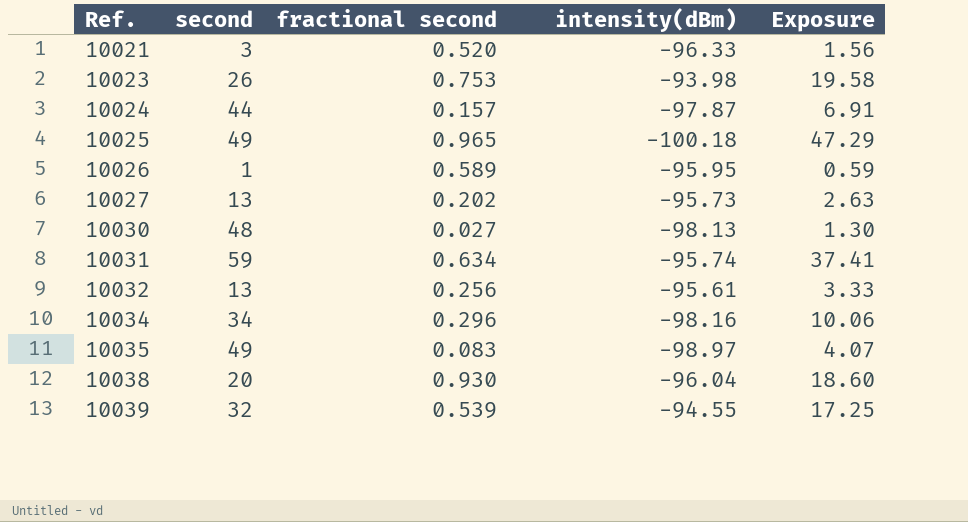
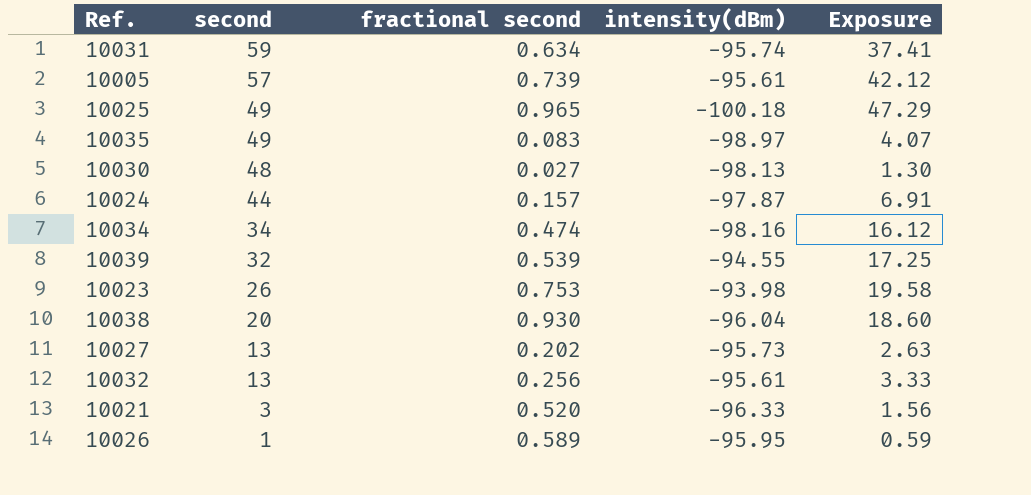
row order: Ref. ascending -> second descending
row 10005: none -> 57 | 0.739 | -95.61 | 42.12
10034 | fractional second: 0.296 -> 0.474
10034 | Exposure: 10.06 -> 16.12

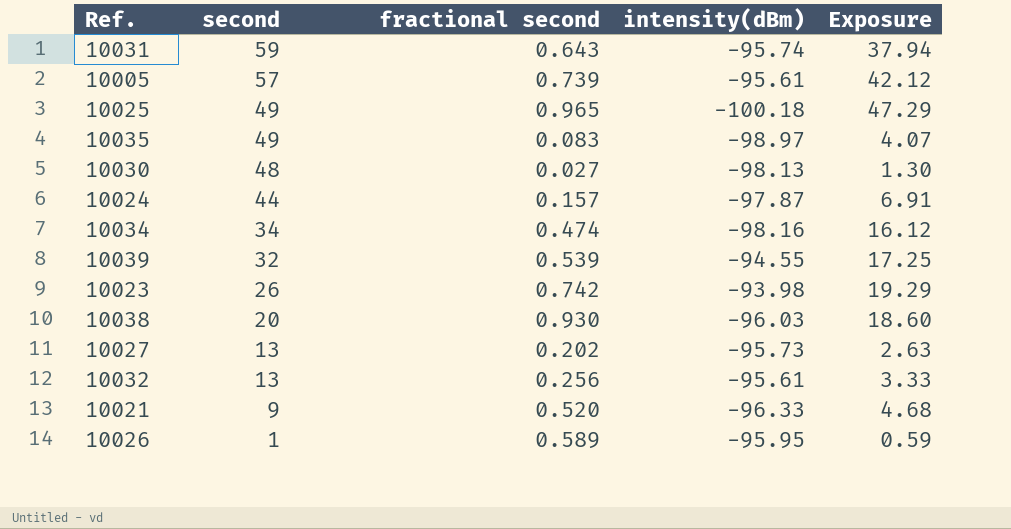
10031 | fractional second: 0.634 -> 0.643
10031 | Exposure: 37.41 -> 37.94
10023 | fractional second: 0.753 -> 0.742
10023 | Exposure: 19.58 -> 19.29
10038 | intensity(dBm): -96.04 -> -96.03
10021 | second: 3 -> 9
10021 | Exposure: 1.56 -> 4.68

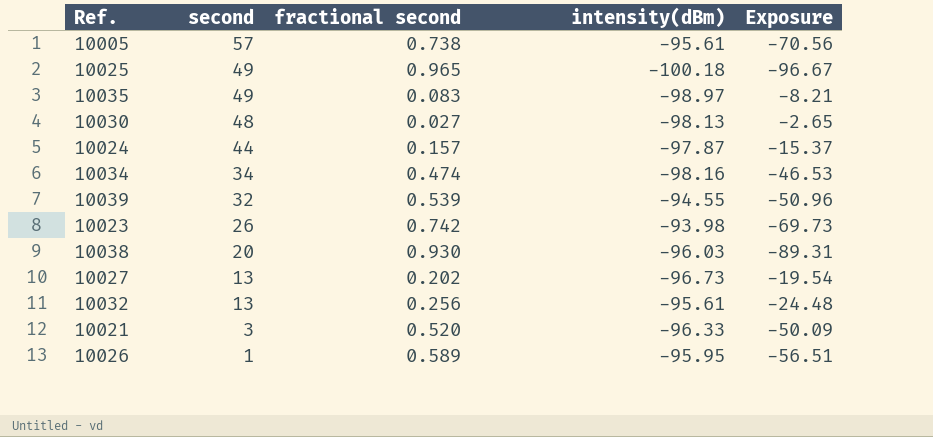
column Exposure | formula: [second] * [fractional second] -> [fractional second] * [intensity(dBm)]
row 10031: 59 | 0.643 | -95.74 | 37.94 -> none
10005 | fractional second: 0.739 -> 0.738
10027 | intensity(dBm): -95.73 -> -96.73
10021 | second: 9 -> 3

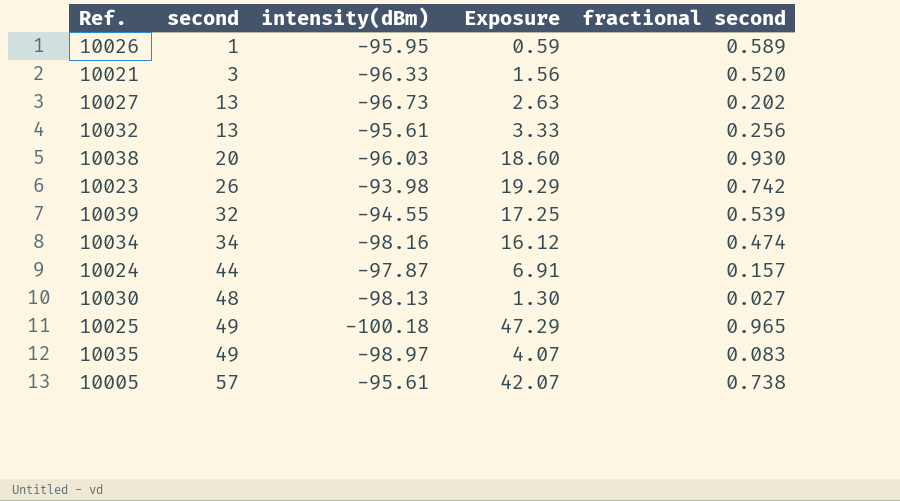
row order: second descending -> second ascending
column Exposure | formula: [fractional second] * [intensity(dBm)] -> [second] * [fractional second]
column fractional second | position: 3 -> 5

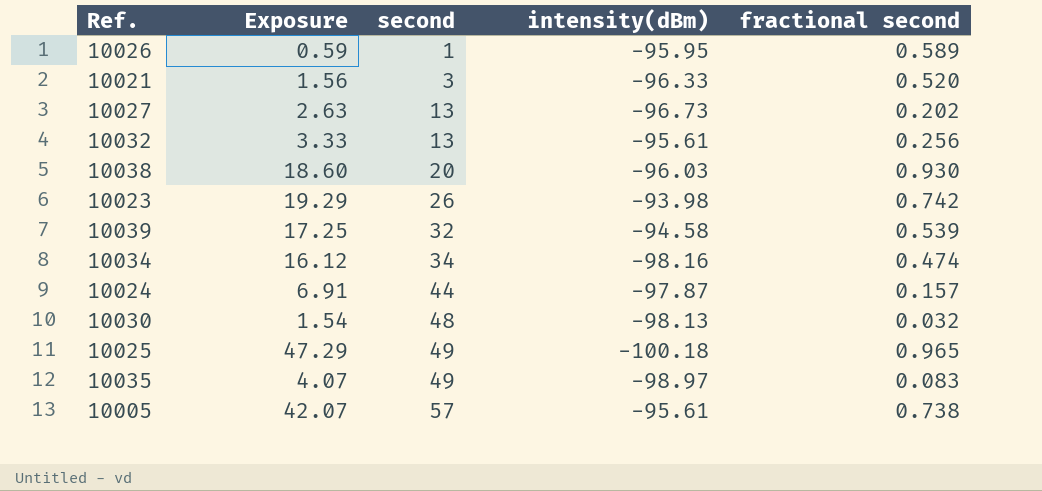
column Exposure | position: 4 -> 2
10039 | intensity(dBm): -94.55 -> -94.58
10030 | Exposure: 1.30 -> 1.54
10030 | fractional second: 0.027 -> 0.032

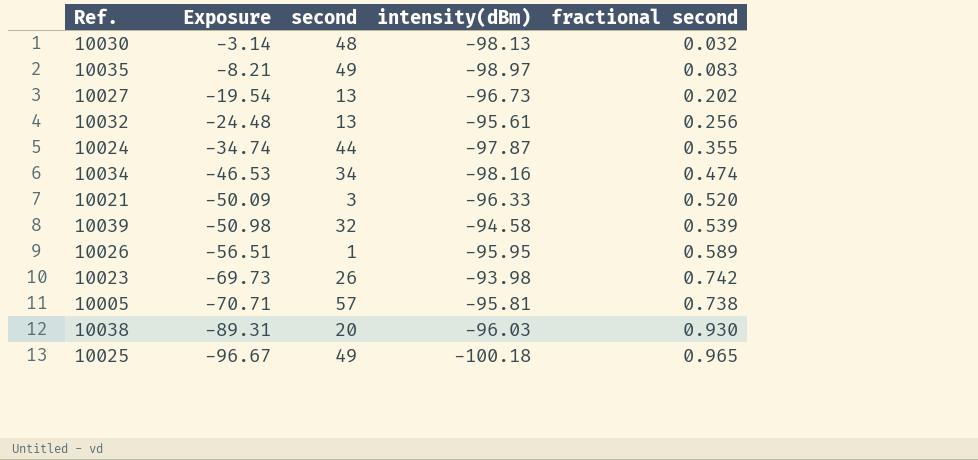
row order: second ascending -> Exposure descending
column Exposure | formula: [second] * [fractional second] -> [intensity(dBm)] * [fractional second]
10024 | fractional second: 0.157 -> 0.355
10005 | intensity(dBm): -95.61 -> -95.81

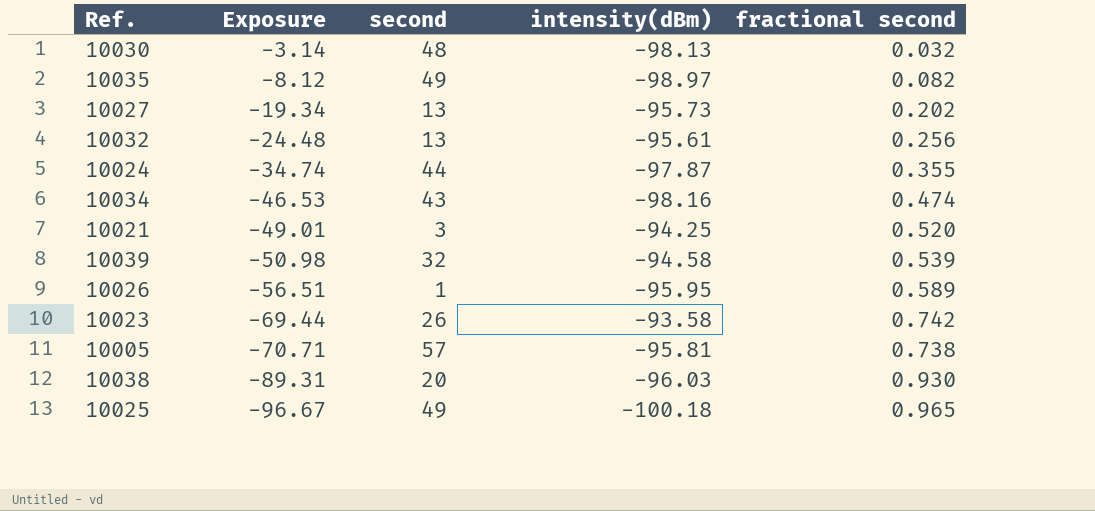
10035 | Exposure: -8.21 -> -8.12
10035 | fractional second: 0.083 -> 0.082
10027 | Exposure: -19.54 -> -19.34
10027 | intensity(dBm): -96.73 -> -95.73
10034 | second: 34 -> 43
10021 | Exposure: -50.09 -> -49.01
10021 | intensity(dBm): -96.33 -> -94.25
10023 | Exposure: -69.73 -> -69.44
10023 | intensity(dBm): -93.98 -> -93.58

